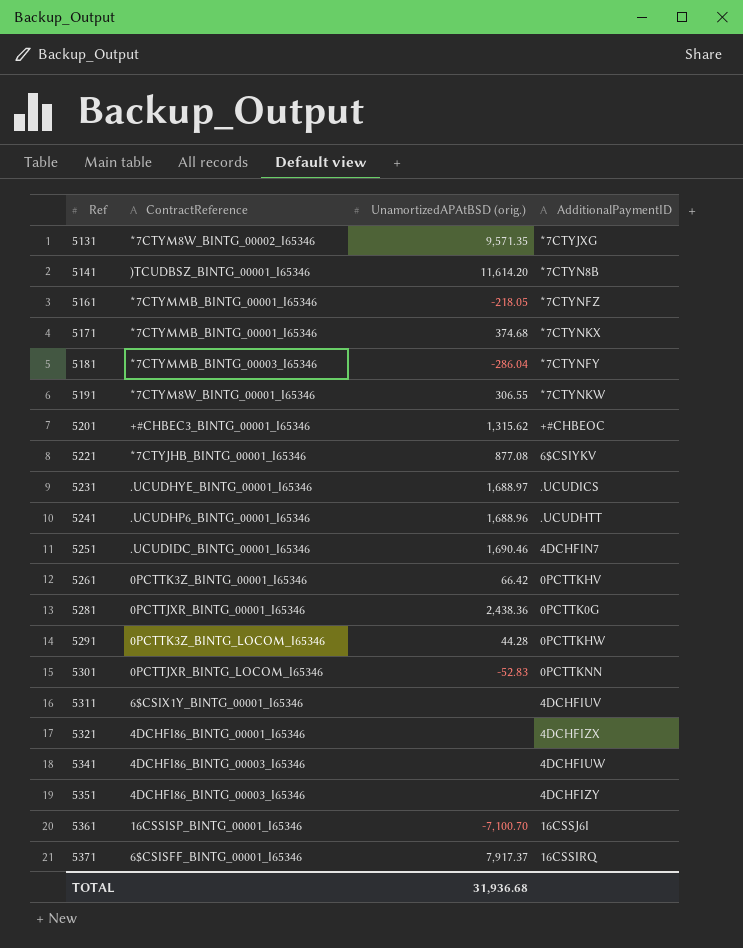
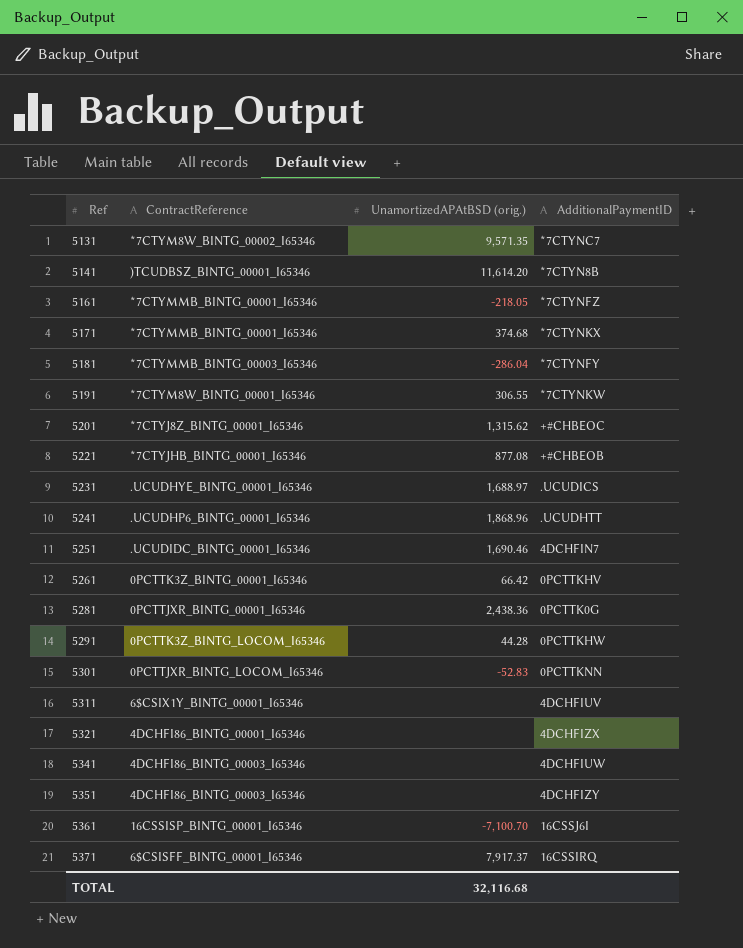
5131 | AdditionalPaymentID: *7CTYJXG -> *7CTYNC7
5201 | ContractReference: +#CHBEC3_BINTG_00001_I65346 -> *7CTYJ8Z_BINTG_00001_I65346
5221 | AdditionalPaymentID: 6$CSIYKV -> +#CHBEOB
5241 | UnamortizedAPAtBSD (orig.): 1,688.96 -> 1,868.96
TOTAL | UnamortizedAPAtBSD (orig.): 31,936.68 -> 32,116.68

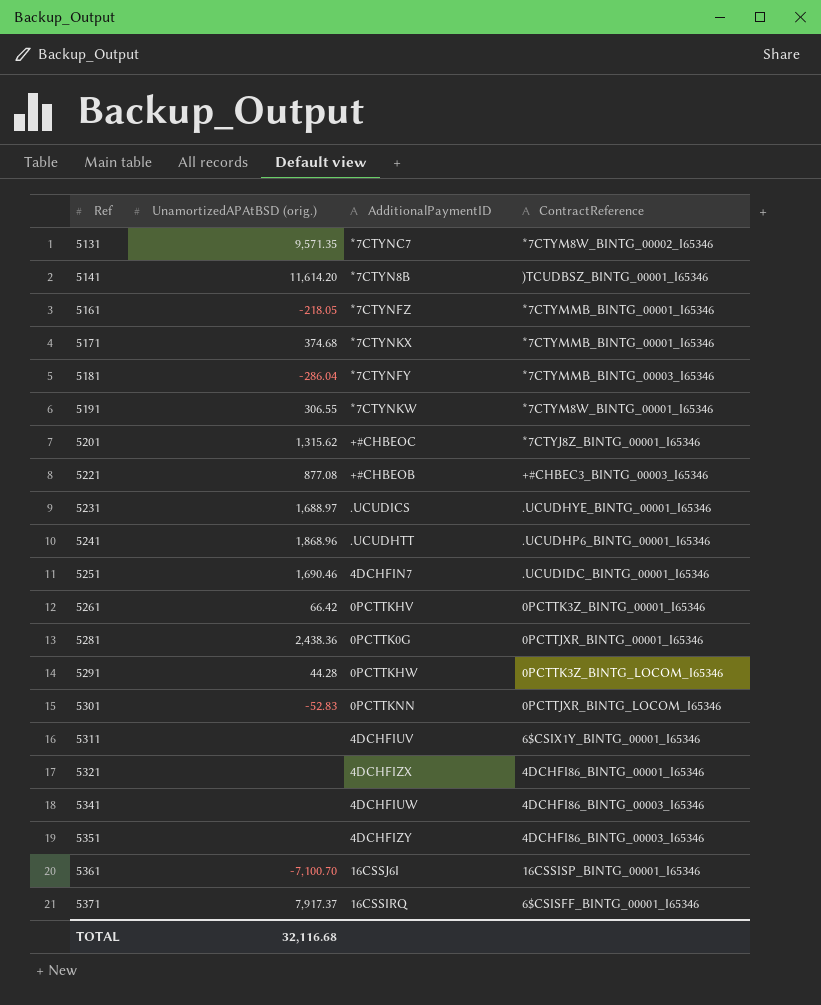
column ContractReference | position: 2 -> 4
5221 | ContractReference: *7CTYJHB_BINTG_00001_I65346 -> +#CHBEC3_BINTG_00003_I65346

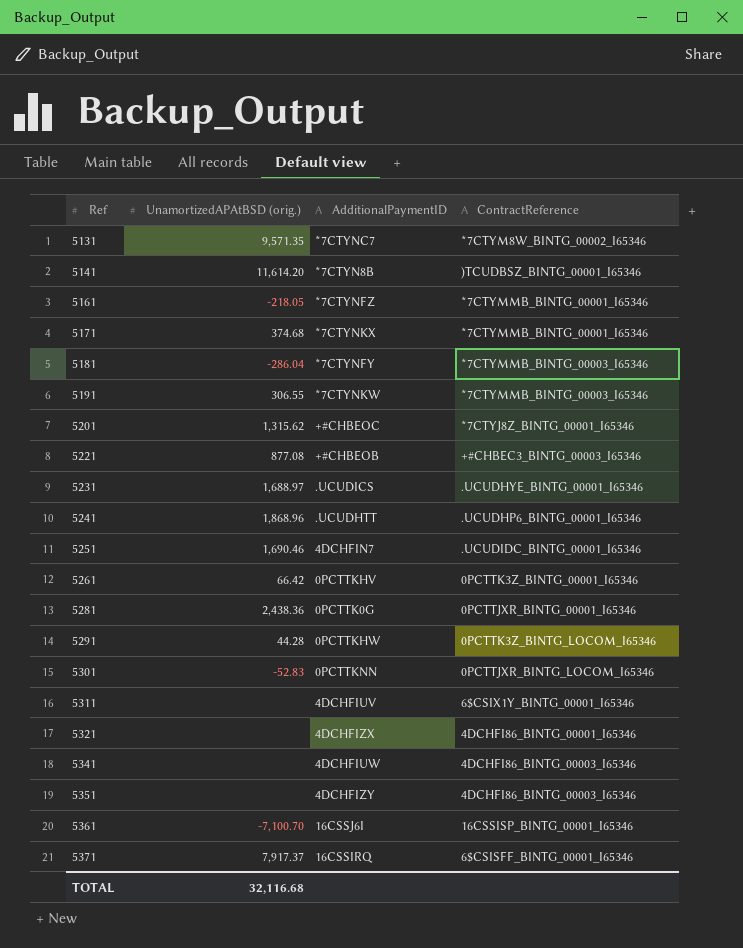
5191 | ContractReference: *7CTYM8W_BINTG_00001_I65346 -> *7CTYMMB_BINTG_00003_I65346

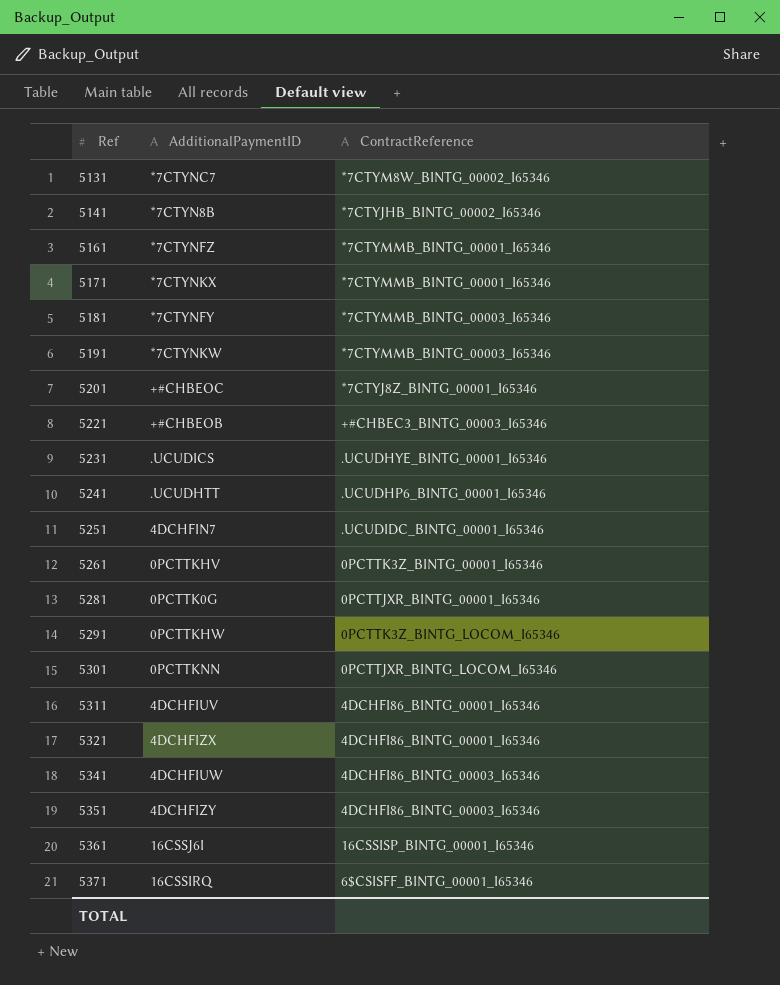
column UnamortizedAPAtBSD (orig.) | position: 2 -> none
5141 | ContractReference: )TCUDBSZ_BINTG_00001_I65346 -> *7CTYJHB_BINTG_00002_I65346
5311 | ContractReference: 6$CSIX1Y_BINTG_00001_I65346 -> 4DCHFI86_BINTG_00001_I65346

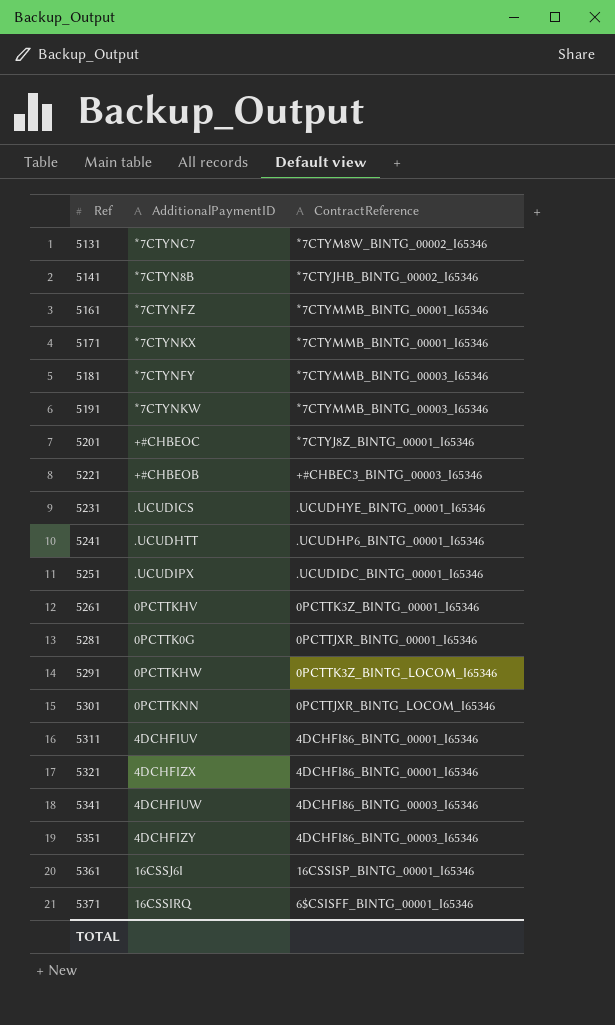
5251 | AdditionalPaymentID: 4DCHFIN7 -> .UCUDIPX

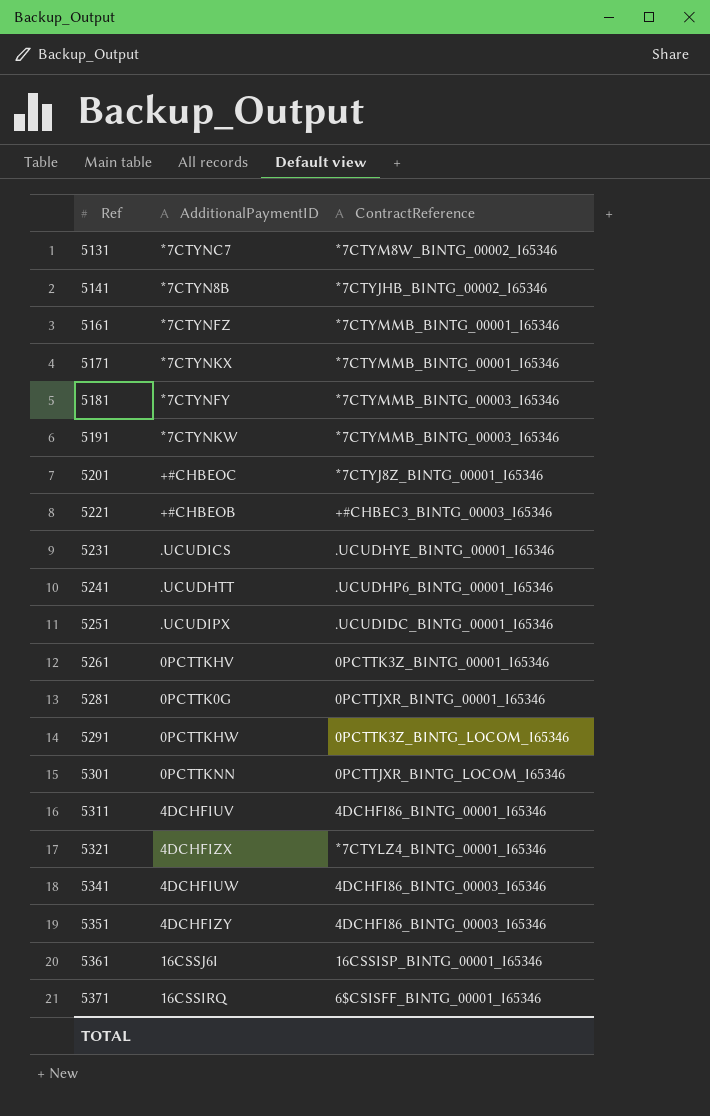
5321 | ContractReference: 4DCHFI86_BINTG_00001_I65346 -> *7CTYLZ4_BINTG_00001_I65346

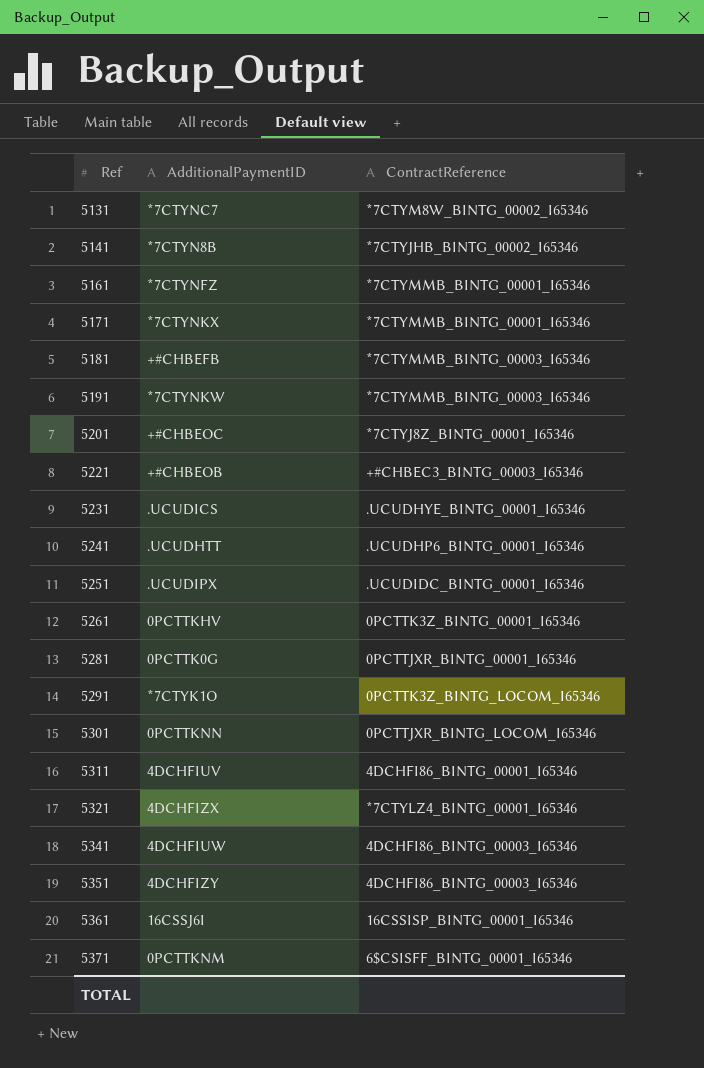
5181 | AdditionalPaymentID: *7CTYNFY -> +#CHBEFB
5291 | AdditionalPaymentID: 0PCTTKHW -> *7CTYK1O
5371 | AdditionalPaymentID: 16CSSIRQ -> 0PCTTKNM

